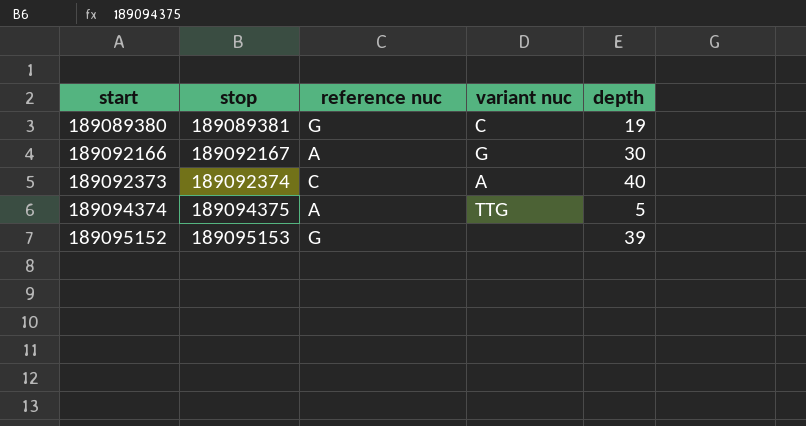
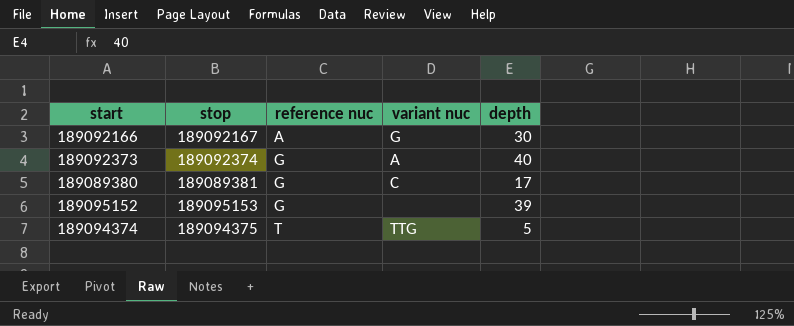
row order: start ascending -> reference nuc ascending
189092373 | reference nuc: C -> G
189089380 | depth: 19 -> 17
189094374 | reference nuc: A -> T

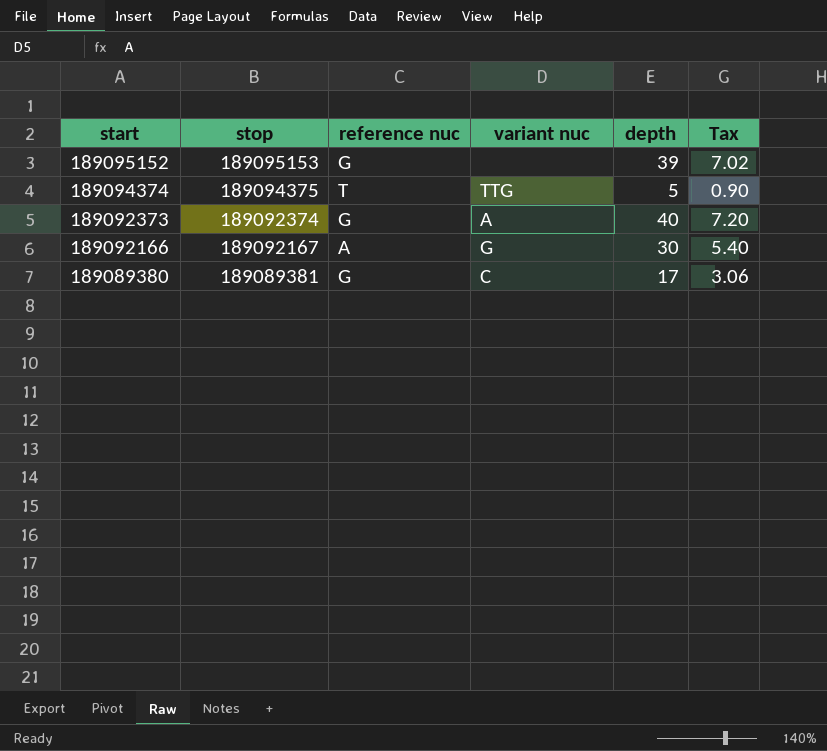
row order: reference nuc ascending -> start descending
column Tax | formula: none -> [depth] * 0.18

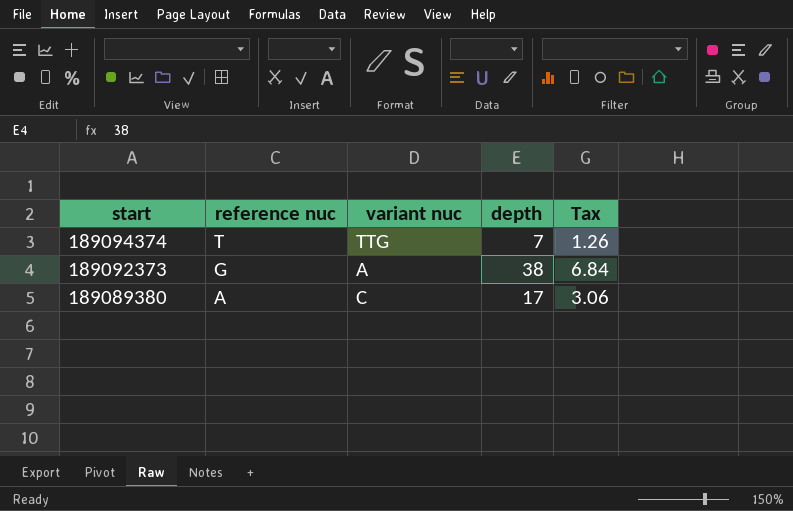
column stop | position: 2 -> none
row 189095152: 189095153 | G | none | 39 | 7.02 -> none
row 189092166: 189092167 | A | G | 30 | 5.40 -> none
189094374 | depth: 5 -> 7
189094374 | Tax: 0.90 -> 1.26
189092373 | depth: 40 -> 38
189092373 | Tax: 7.20 -> 6.84
189089380 | reference nuc: G -> A

